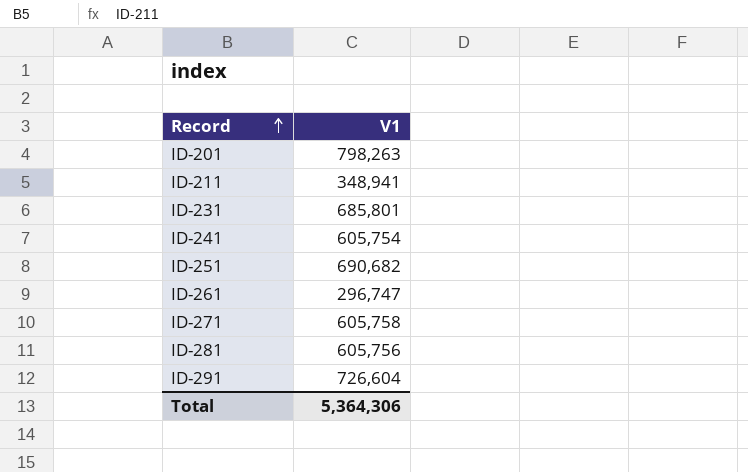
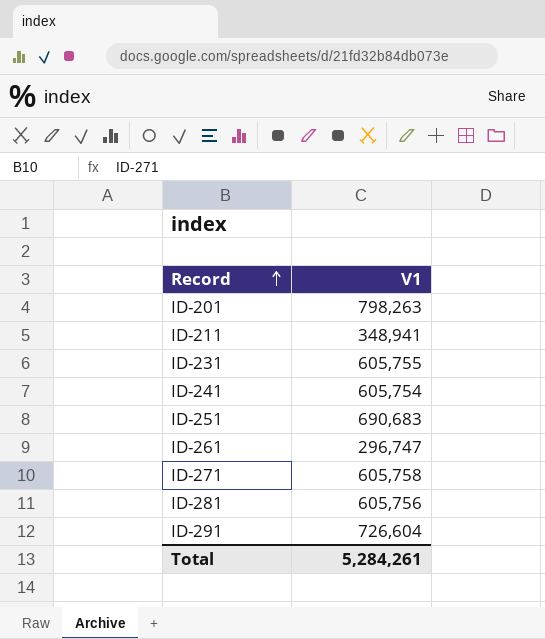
ID-231 | V1: 685,801 -> 605,755
ID-251 | V1: 690,682 -> 690,683
Total | V1: 5,364,306 -> 5,284,261

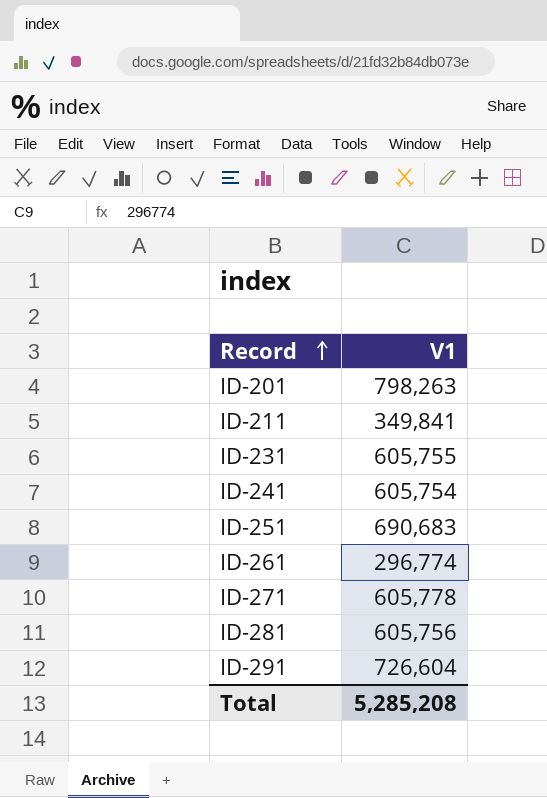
ID-211 | V1: 348,941 -> 349,841
ID-261 | V1: 296,747 -> 296,774
ID-271 | V1: 605,758 -> 605,778
Total | V1: 5,284,261 -> 5,285,208

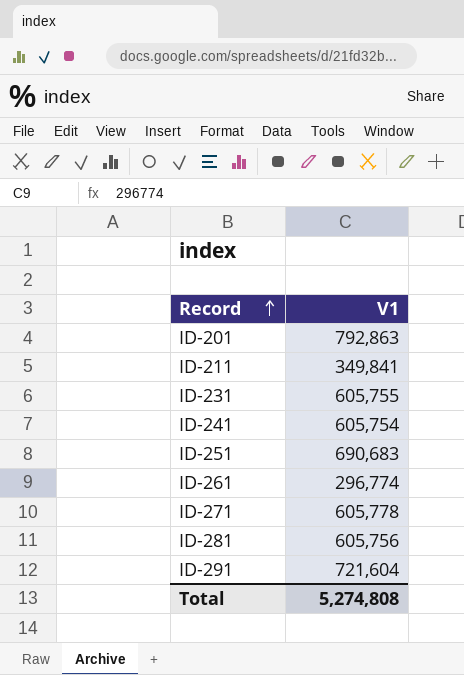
ID-201 | V1: 798,263 -> 792,863
ID-291 | V1: 726,604 -> 721,604
Total | V1: 5,285,208 -> 5,274,808

